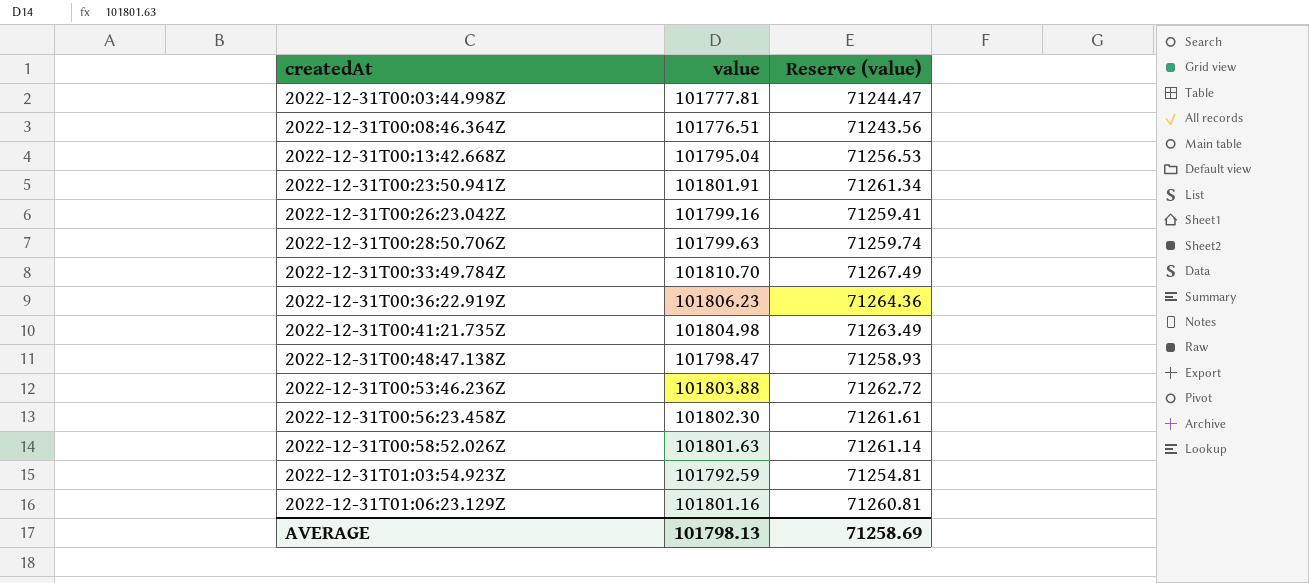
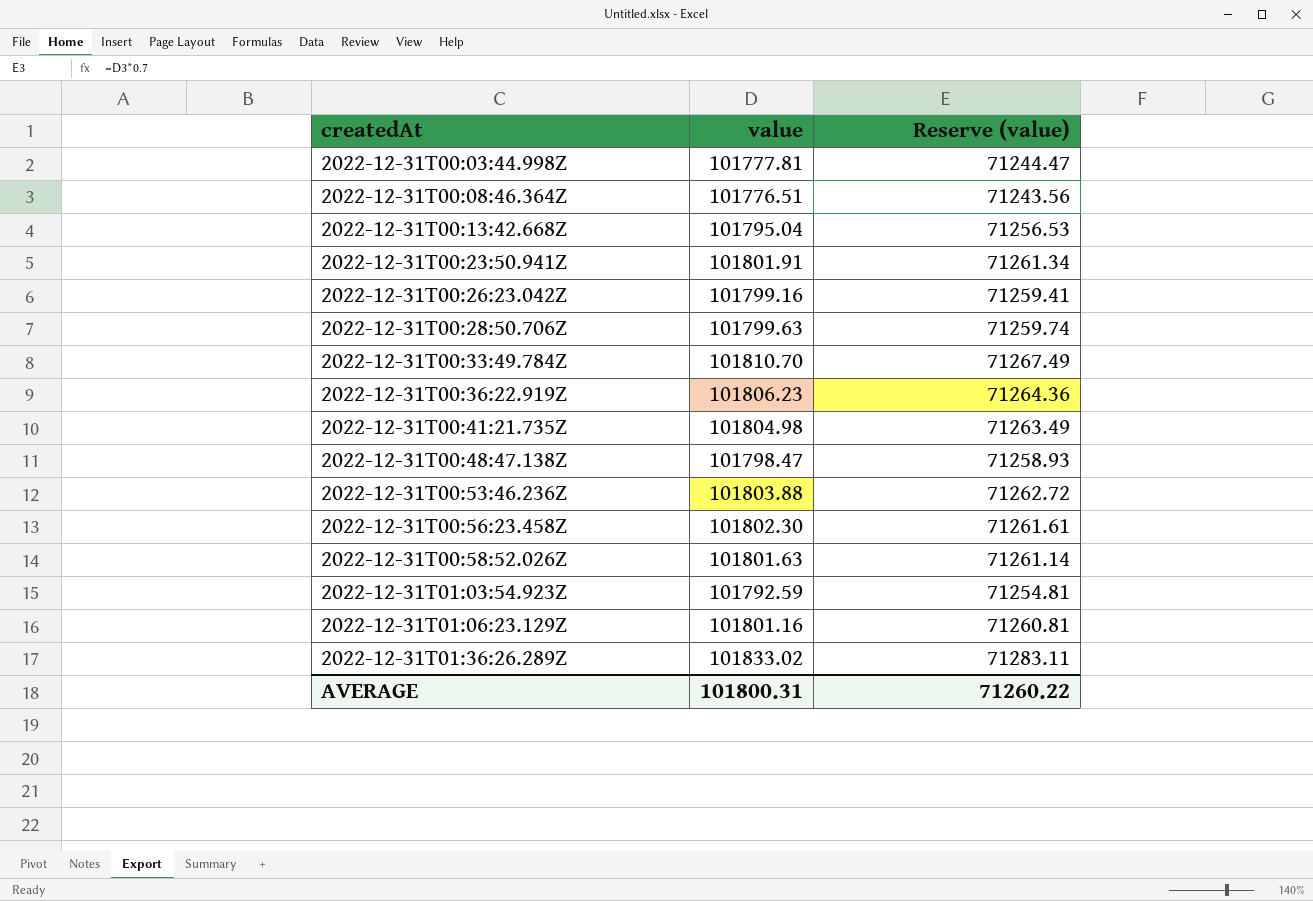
row 2022-12-31T01:36:26.289Z: none -> 101833.02 | 71283.11
AVERAGE | value: 101798.13 -> 101800.31
AVERAGE | Reserve (value): 71258.69 -> 71260.22

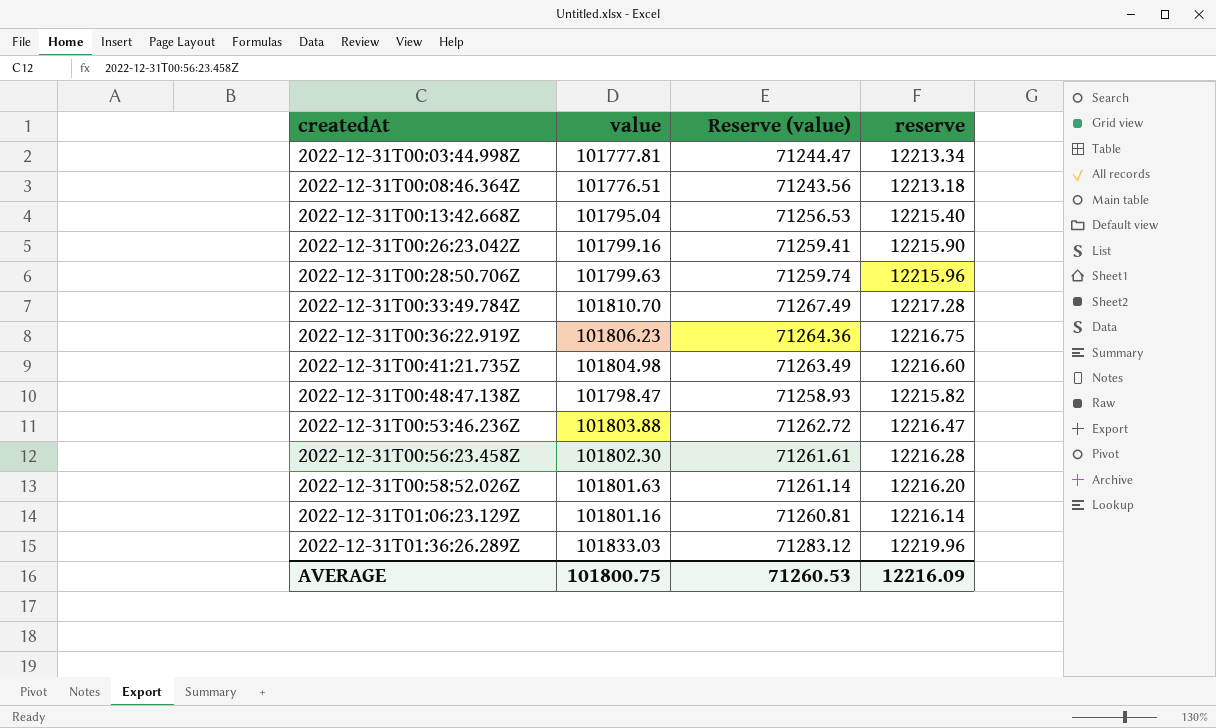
column reserve | formula: none -> [value] * 0.12
row 2022-12-31T00:23:50.941Z: 101801.91 | 71261.34 -> none
row 2022-12-31T01:03:54.923Z: 101792.59 | 71254.81 -> none
2022-12-31T01:36:26.289Z | value: 101833.02 -> 101833.03
2022-12-31T01:36:26.289Z | Reserve (value): 71283.11 -> 71283.12
AVERAGE | value: 101800.31 -> 101800.75
AVERAGE | Reserve (value): 71260.22 -> 71260.53

